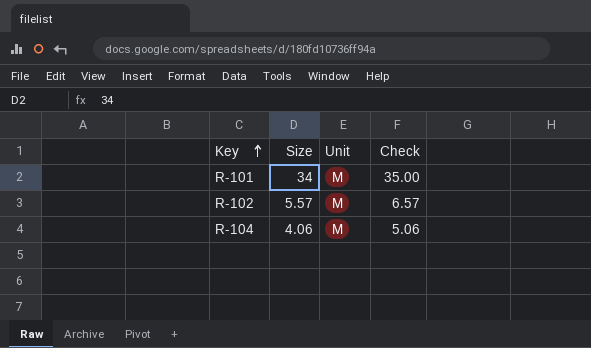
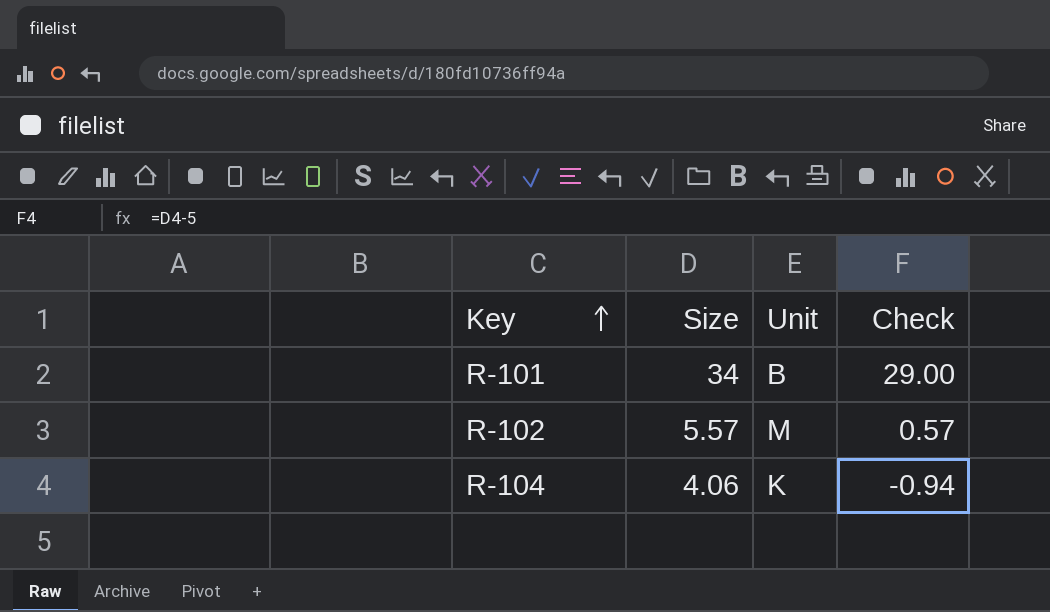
column Check | formula: [Size] + 1 -> [Size] - 5
R-101 | Unit: M -> B
R-104 | Unit: M -> K

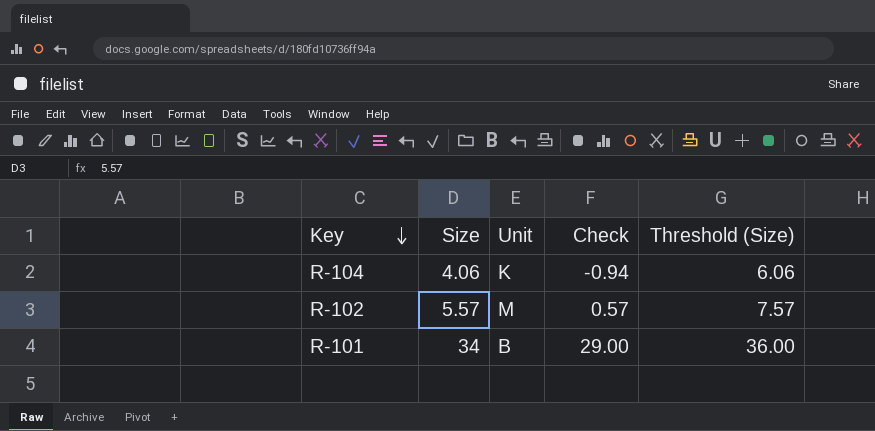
row order: Key ascending -> Key descending
column Threshold (Size) | formula: none -> [Size] + 2

